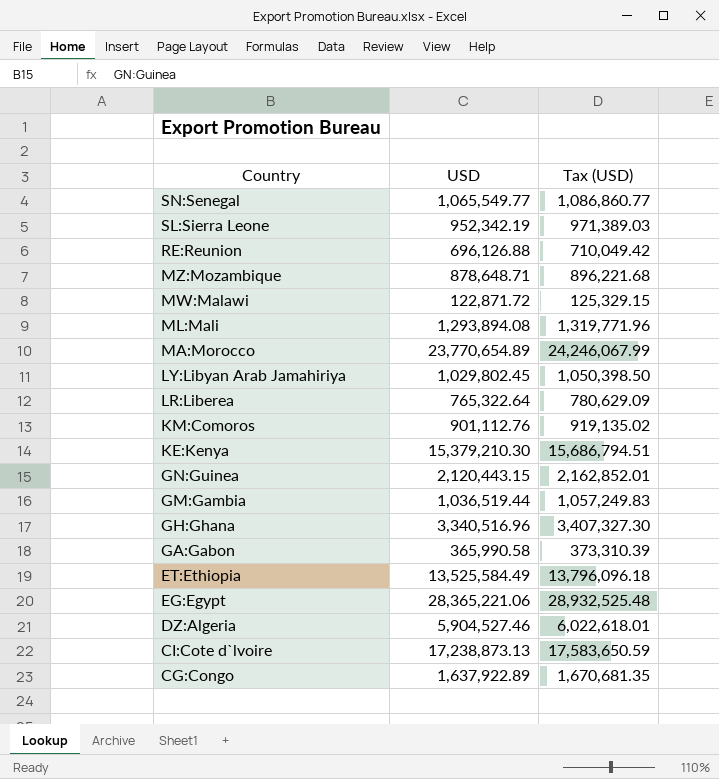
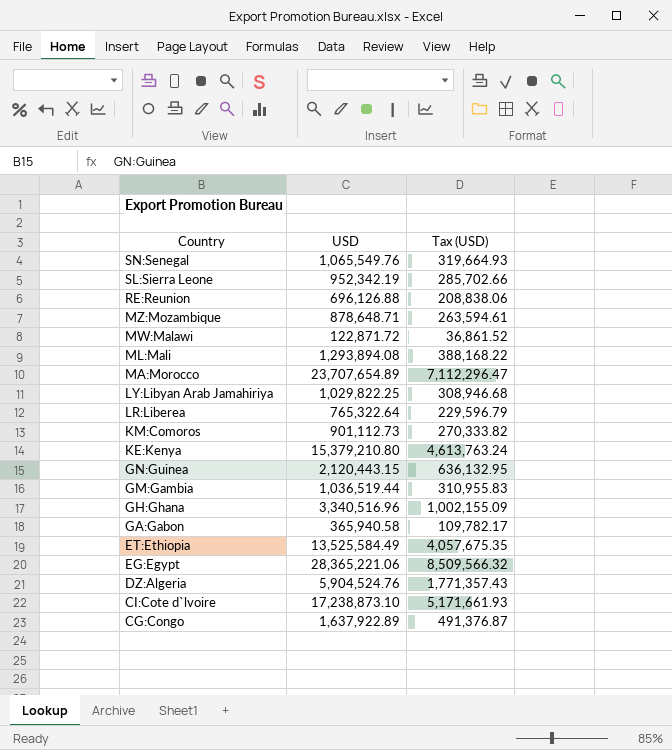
column Tax (USD) | formula: [USD] * 1.02 -> [USD] * 0.3
SN:Senegal | USD: 1,065,549.77 -> 1,065,549.76
MA:Morocco | USD: 23,770,654.89 -> 23,707,654.89
LY:Libyan Arab Jamahiriya | USD: 1,029,802.45 -> 1,029,822.25
KM:Comoros | USD: 901,112.76 -> 901,112.73
KE:Kenya | USD: 15,379,210.30 -> 15,379,210.80
GA:Gabon | USD: 365,990.58 -> 365,940.58
DZ:Algeria | USD: 5,904,527.46 -> 5,904,524.76
CI:Cote d`lvoire | USD: 17,238,873.13 -> 17,238,873.10

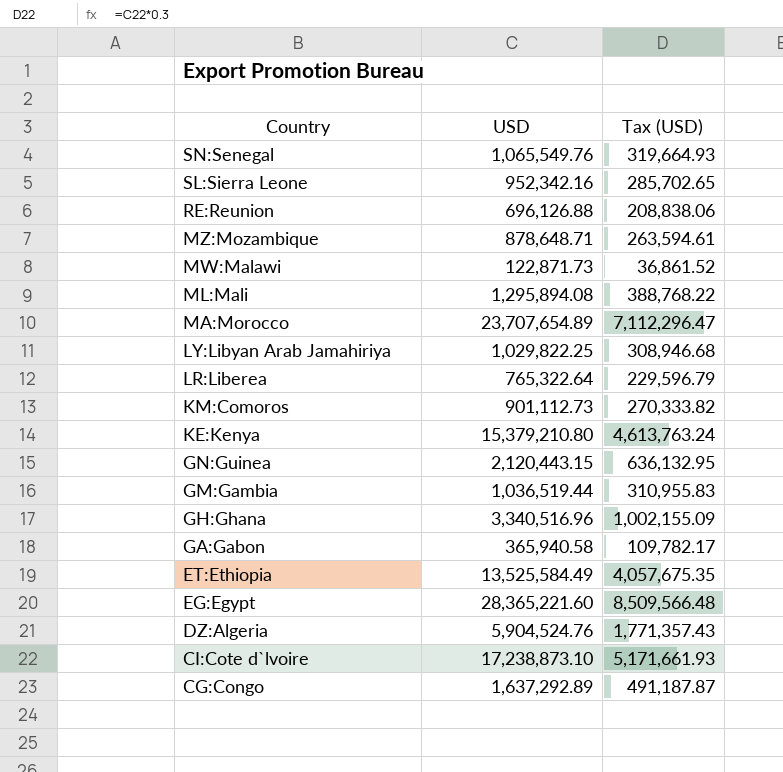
SL:Sierra Leone | USD: 952,342.19 -> 952,342.16
SL:Sierra Leone | Tax (USD): 285,702.66 -> 285,702.65
MW:Malawi | USD: 122,871.72 -> 122,871.73
ML:Mali | USD: 1,293,894.08 -> 1,295,894.08
ML:Mali | Tax (USD): 388,168.22 -> 388,768.22
EG:Egypt | USD: 28,365,221.06 -> 28,365,221.60
EG:Egypt | Tax (USD): 8,509,566.32 -> 8,509,566.48
CG:Congo | USD: 1,637,922.89 -> 1,637,292.89
CG:Congo | Tax (USD): 491,376.87 -> 491,187.87

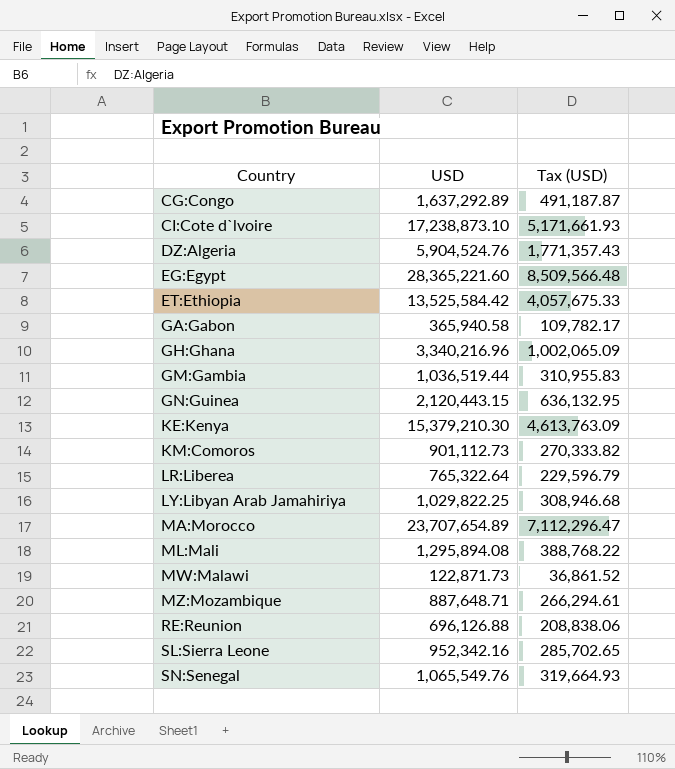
row order: Country descending -> Country ascending
ET:Ethiopia | USD: 13,525,584.49 -> 13,525,584.42
ET:Ethiopia | Tax (USD): 4,057,675.35 -> 4,057,675.33
GH:Ghana | USD: 3,340,516.96 -> 3,340,216.96
GH:Ghana | Tax (USD): 1,002,155.09 -> 1,002,065.09
KE:Kenya | USD: 15,379,210.80 -> 15,379,210.30
KE:Kenya | Tax (USD): 4,613,763.24 -> 4,613,763.09
MZ:Mozambique | USD: 878,648.71 -> 887,648.71
MZ:Mozambique | Tax (USD): 263,594.61 -> 266,294.61

